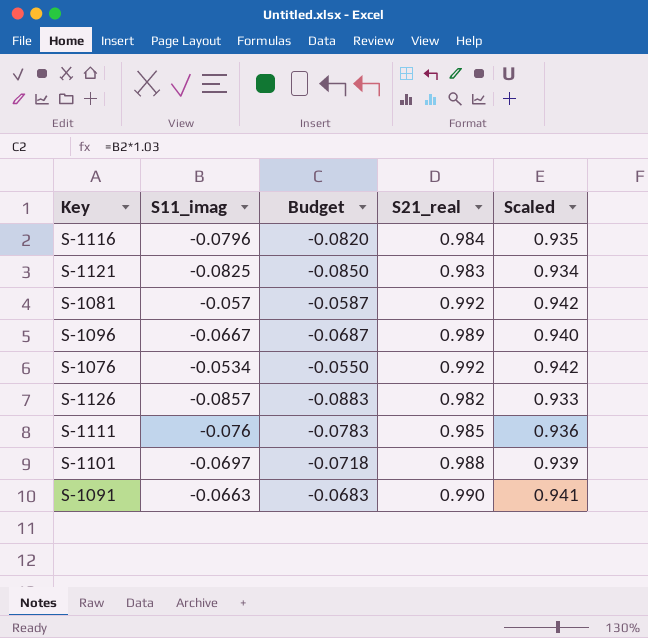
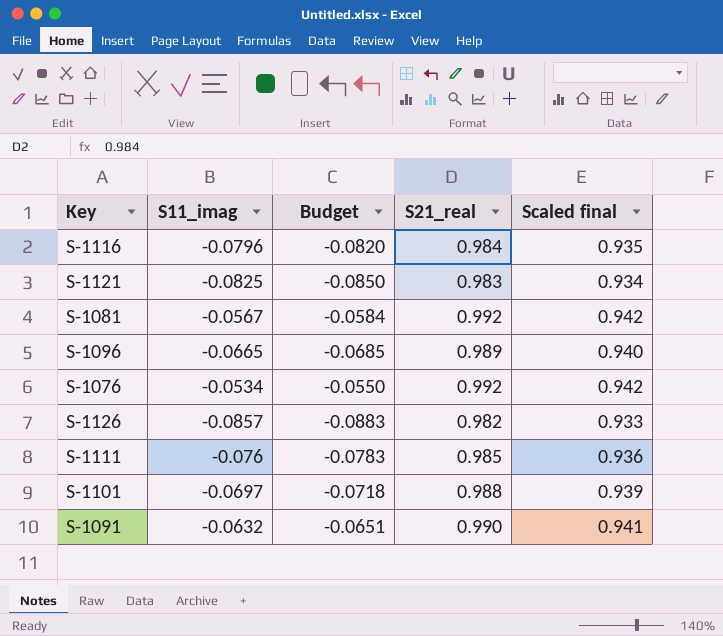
column name: Scaled -> Scaled final
S-1081 | S11_imag: -0.057 -> -0.0567
S-1081 | Budget: -0.0587 -> -0.0584
S-1096 | S11_imag: -0.0667 -> -0.0665
S-1096 | Budget: -0.0687 -> -0.0685
S-1091 | S11_imag: -0.0663 -> -0.0632
S-1091 | Budget: -0.0683 -> -0.0651

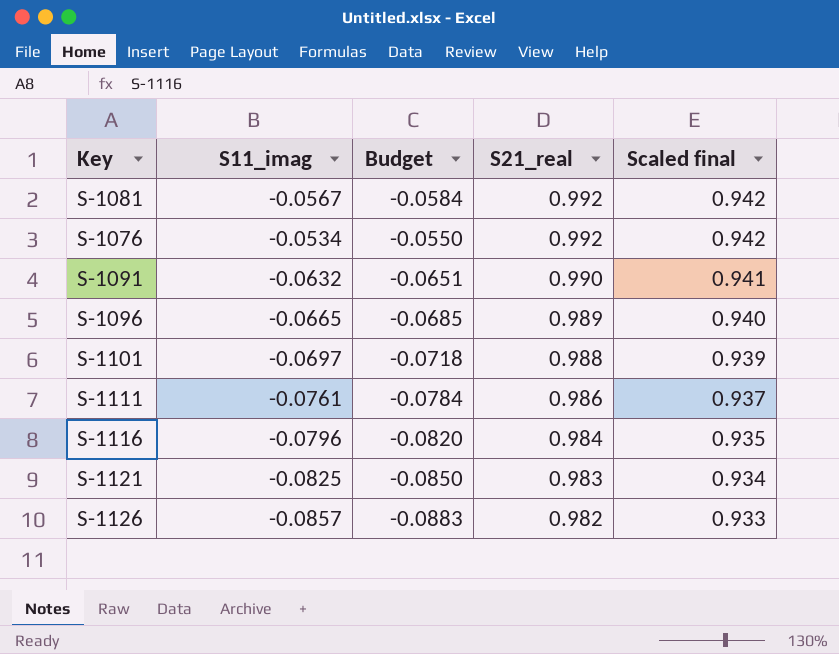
row order: none -> S21_real descending
S-1111 | S11_imag: -0.076 -> -0.0761
S-1111 | Budget: -0.0783 -> -0.0784
S-1111 | S21_real: 0.985 -> 0.986
S-1111 | Scaled final: 0.936 -> 0.937

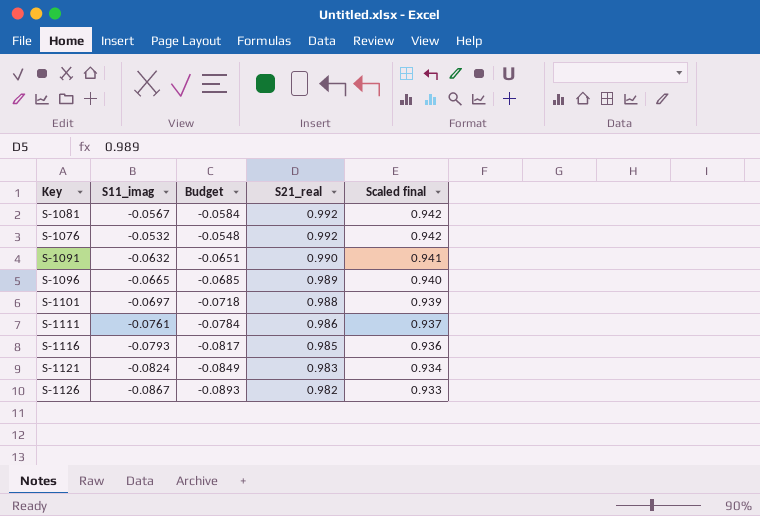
S-1076 | S11_imag: -0.0534 -> -0.0532
S-1076 | Budget: -0.0550 -> -0.0548
S-1116 | S11_imag: -0.0796 -> -0.0793
S-1116 | Budget: -0.0820 -> -0.0817
S-1116 | S21_real: 0.984 -> 0.985
S-1116 | Scaled final: 0.935 -> 0.936
S-1121 | S11_imag: -0.0825 -> -0.0824
S-1121 | Budget: -0.0850 -> -0.0849
S-1126 | S11_imag: -0.0857 -> -0.0867
S-1126 | Budget: -0.0883 -> -0.0893

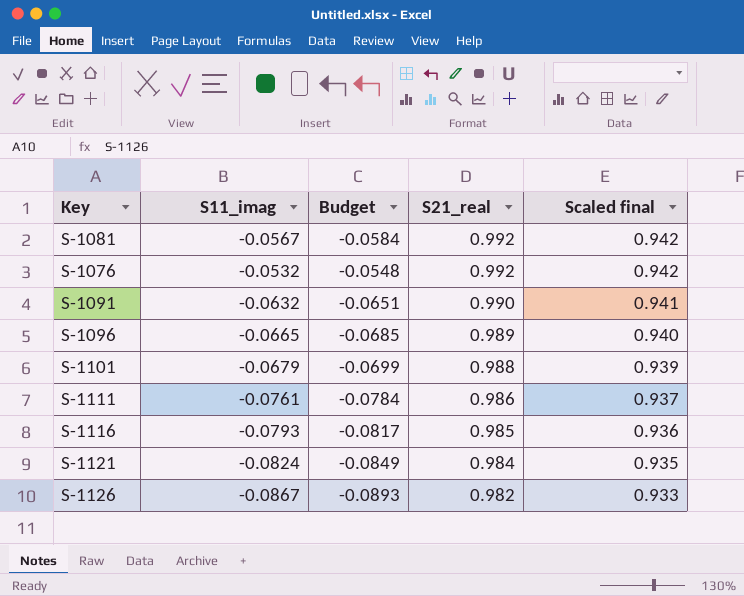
S-1101 | S11_imag: -0.0697 -> -0.0679
S-1101 | Budget: -0.0718 -> -0.0699
S-1121 | S21_real: 0.983 -> 0.984
S-1121 | Scaled final: 0.934 -> 0.935

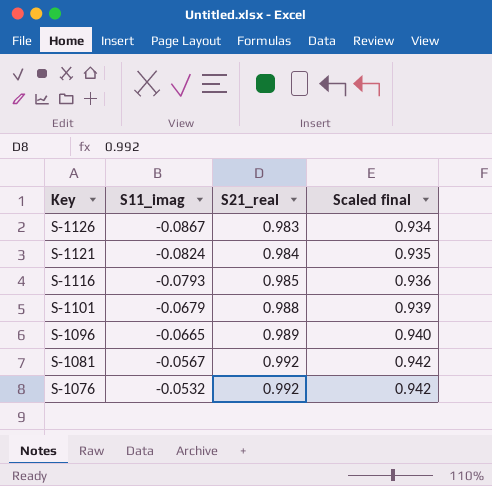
row order: S21_real descending -> Key descending
column Budget | formula: [S11_imag] * 1.03 -> none
row S-1091: -0.0632 | -0.0651 | 0.990 | 0.941 -> none
row S-1111: -0.0761 | -0.0784 | 0.986 | 0.937 -> none
S-1126 | S21_real: 0.982 -> 0.983
S-1126 | Scaled final: 0.933 -> 0.934

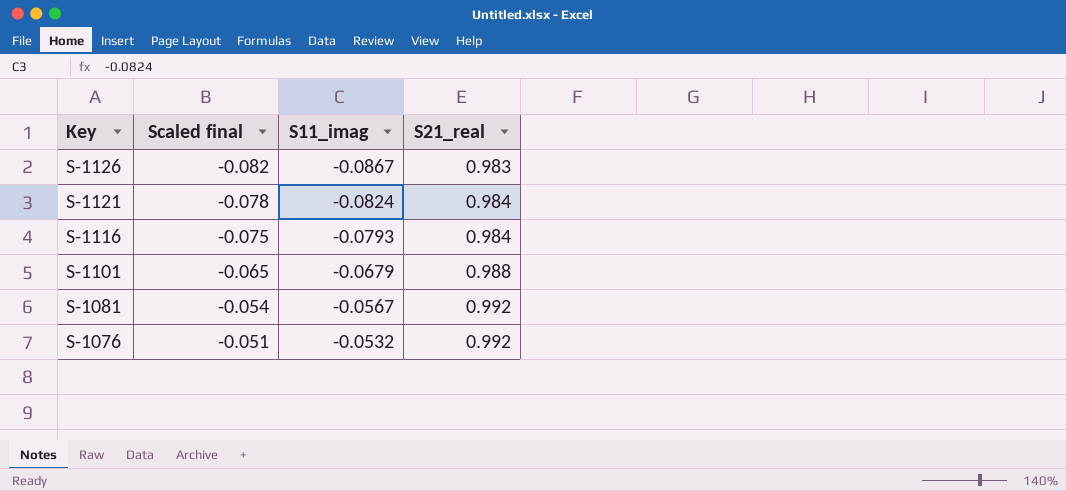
column Scaled final | formula: [S21_real] * 0.95 -> [S11_imag] * 0.95
column Scaled final | position: 4 -> 2
row S-1096: -0.0665 | 0.989 | 0.940 -> none
S-1116 | S21_real: 0.985 -> 0.984

